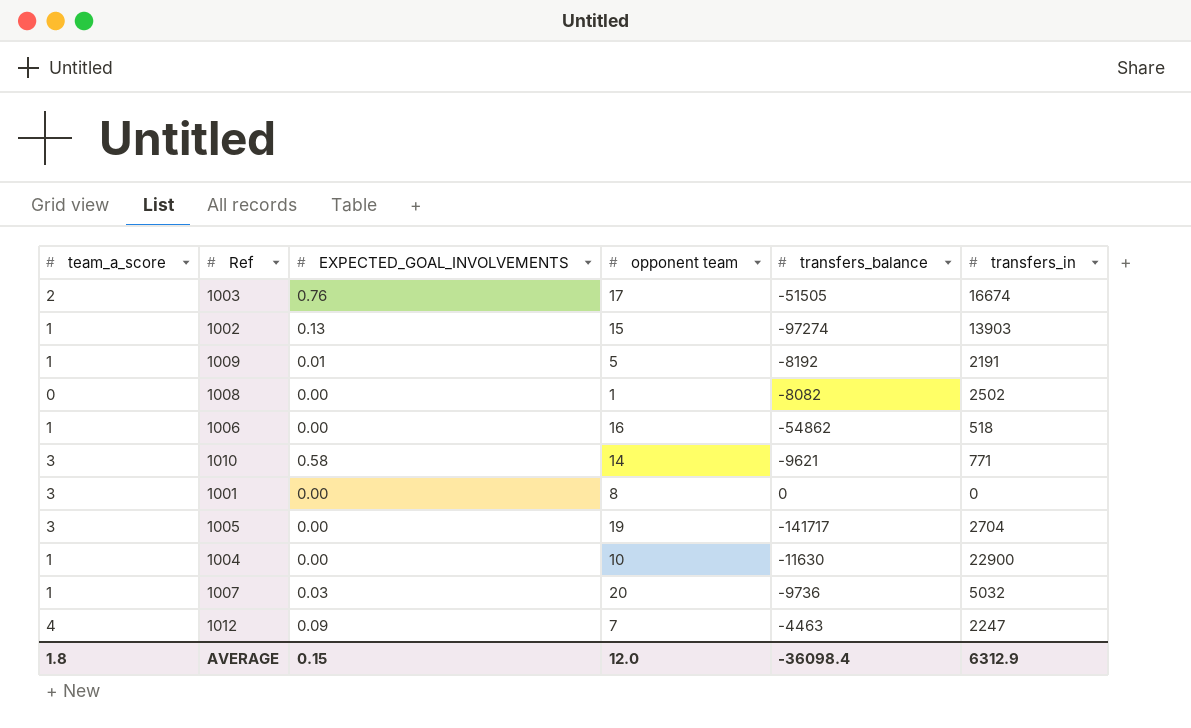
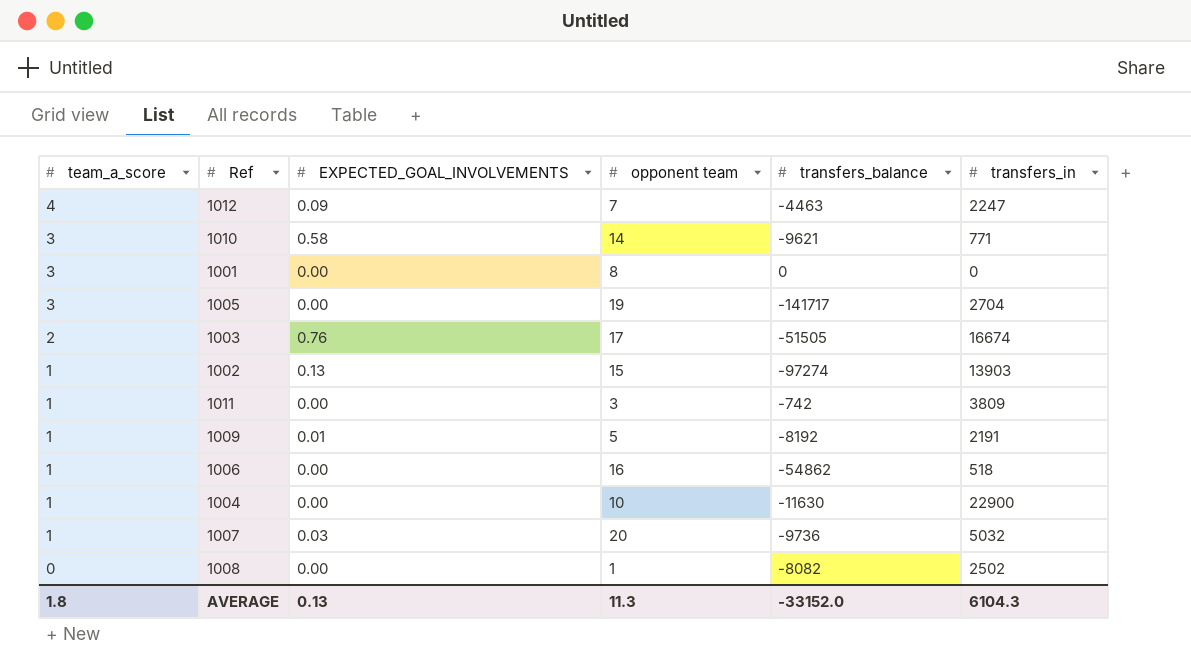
row order: none -> team_a_score descending
row 1011: none -> 1 | 0.00 | 3 | -742 | 3809
AVERAGE | EXPECTED_GOAL_INVOLVEMENTS: 0.15 -> 0.13
AVERAGE | opponent team: 12.0 -> 11.3
AVERAGE | transfers_balance: -36098.4 -> -33152.0
AVERAGE | transfers_in: 6312.9 -> 6104.3

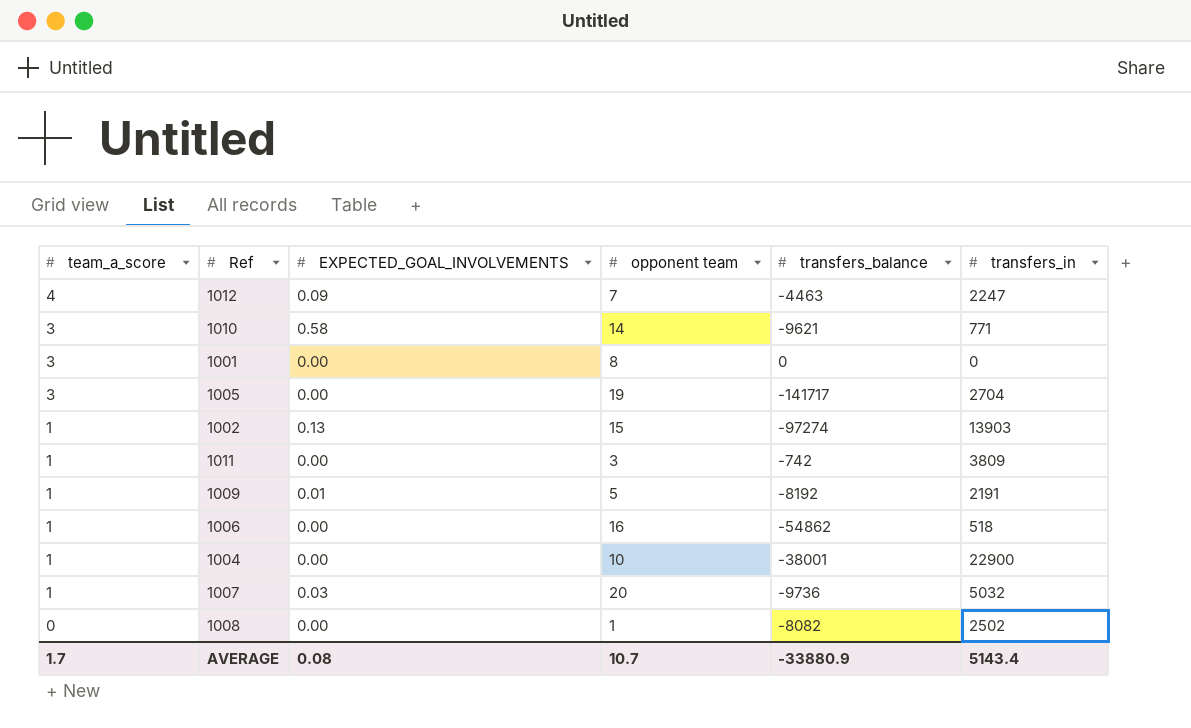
row 1003: 2 | 0.76 | 17 | -51505 | 16674 -> none
1004 | transfers_balance: -11630 -> -38001
AVERAGE | team_a_score: 1.8 -> 1.7
AVERAGE | EXPECTED_GOAL_INVOLVEMENTS: 0.13 -> 0.08
AVERAGE | opponent team: 11.3 -> 10.7
AVERAGE | transfers_balance: -33152.0 -> -33880.9
AVERAGE | transfers_in: 6104.3 -> 5143.4

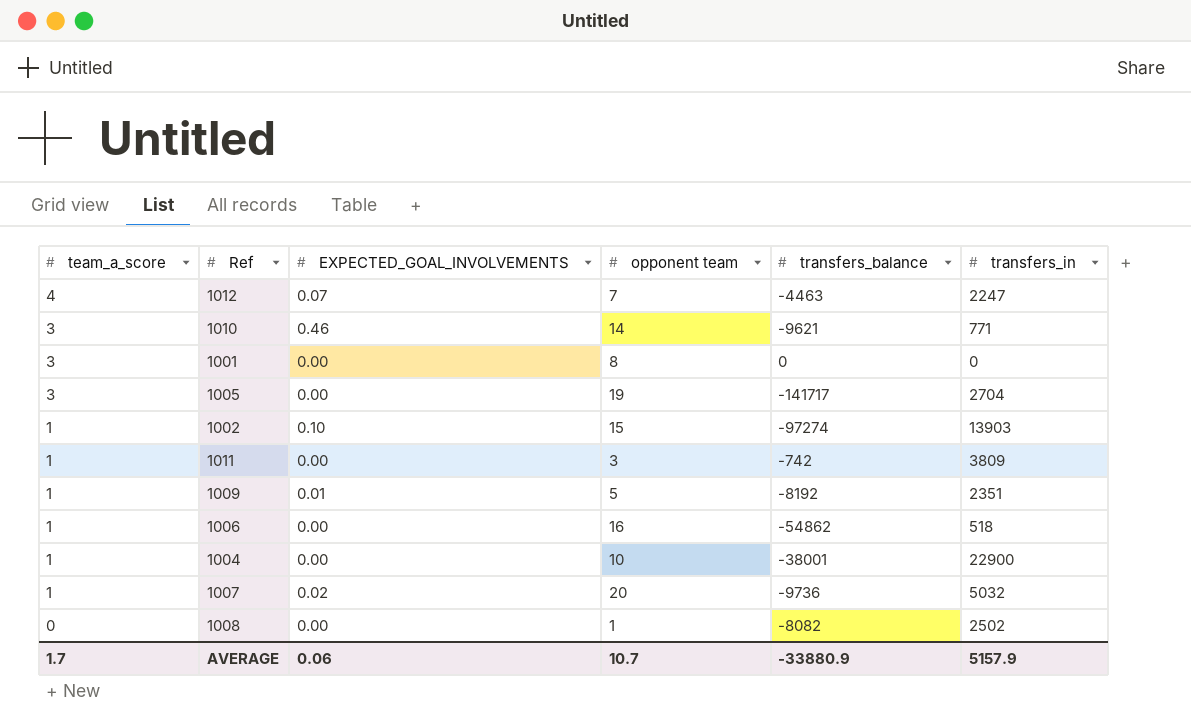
1012 | EXPECTED_GOAL_INVOLVEMENTS: 0.09 -> 0.07
1010 | EXPECTED_GOAL_INVOLVEMENTS: 0.58 -> 0.46
1002 | EXPECTED_GOAL_INVOLVEMENTS: 0.13 -> 0.10
1009 | transfers_in: 2191 -> 2351
1007 | EXPECTED_GOAL_INVOLVEMENTS: 0.03 -> 0.02
AVERAGE | EXPECTED_GOAL_INVOLVEMENTS: 0.08 -> 0.06
AVERAGE | transfers_in: 5143.4 -> 5157.9

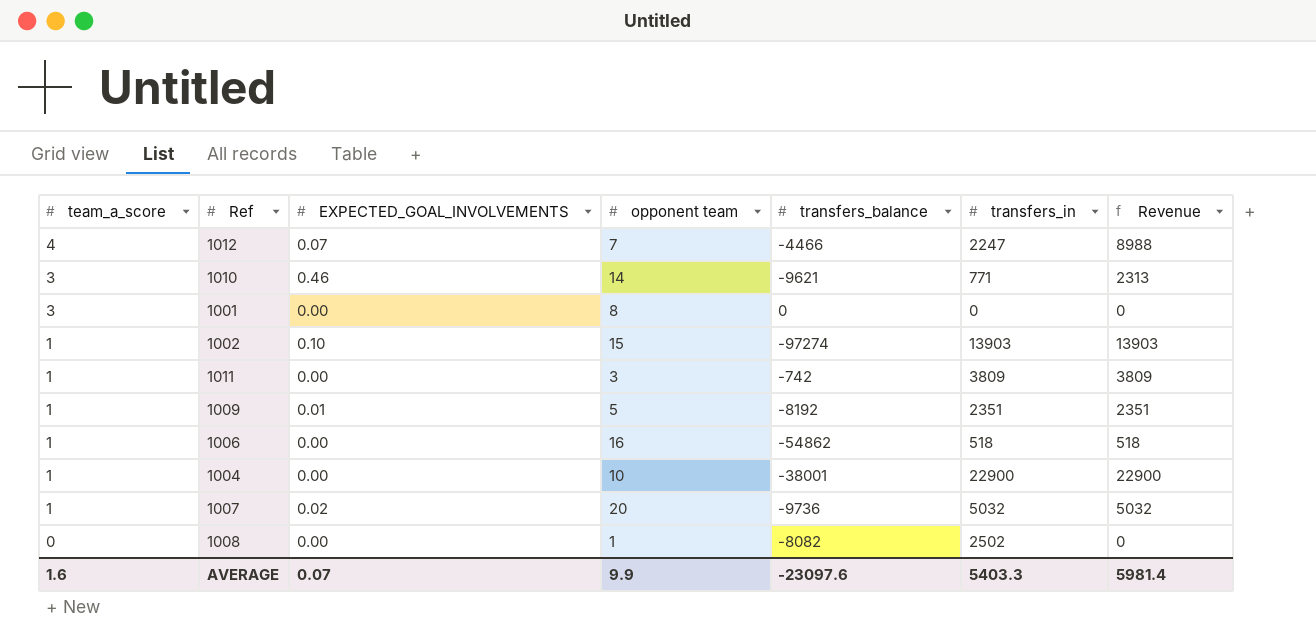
column Revenue | formula: none -> [team_a_score] * [transfers_in]
row 1005: 3 | 0.00 | 19 | -141717 | 2704 -> none
1012 | transfers_balance: -4463 -> -4466
AVERAGE | team_a_score: 1.7 -> 1.6
AVERAGE | EXPECTED_GOAL_INVOLVEMENTS: 0.06 -> 0.07
AVERAGE | opponent team: 10.7 -> 9.9
AVERAGE | transfers_balance: -33880.9 -> -23097.6
AVERAGE | transfers_in: 5157.9 -> 5403.3

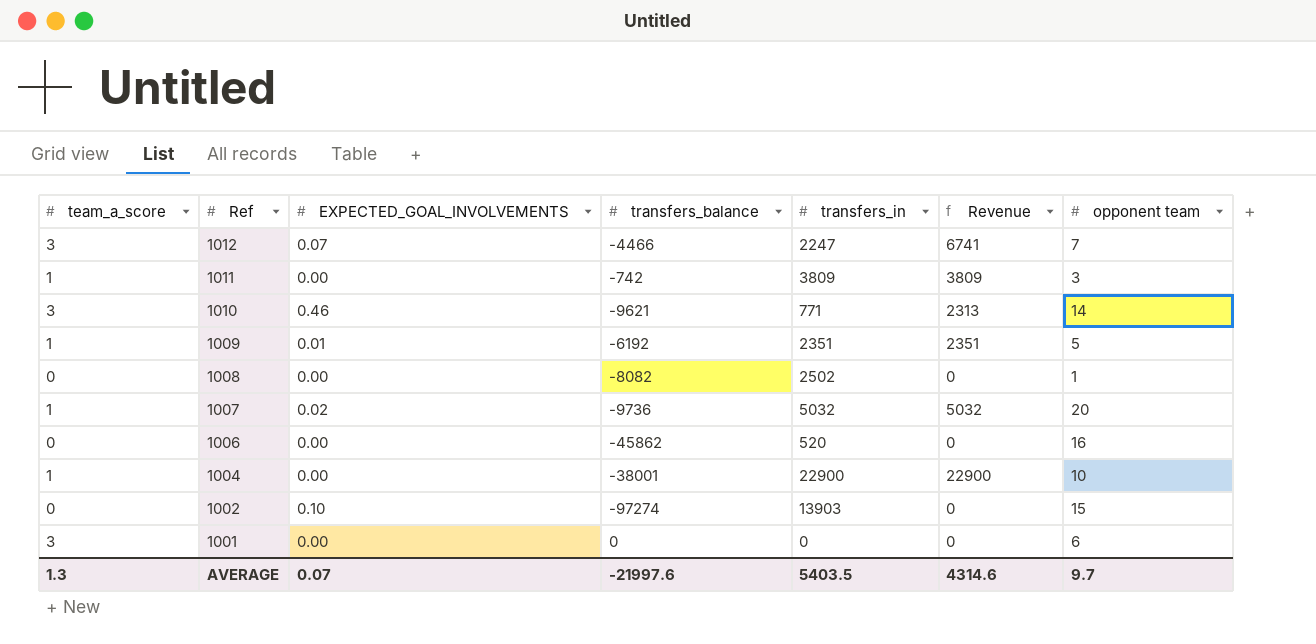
row order: team_a_score descending -> Ref descending
column opponent team | position: 4 -> 7
1012 | team_a_score: 4 -> 3
1012 | Revenue: 8988 -> 6741
1009 | transfers_balance: -8192 -> -6192
1006 | team_a_score: 1 -> 0
1006 | transfers_balance: -54862 -> -45862
1006 | transfers_in: 518 -> 520
1006 | Revenue: 518 -> 0
1002 | team_a_score: 1 -> 0
1002 | Revenue: 13903 -> 0
1001 | opponent team: 8 -> 6
AVERAGE | team_a_score: 1.6 -> 1.3
AVERAGE | transfers_balance: -23097.6 -> -21997.6
AVERAGE | transfers_in: 5403.3 -> 5403.5
AVERAGE | Revenue: 5981.4 -> 4314.6
AVERAGE | opponent team: 9.9 -> 9.7

